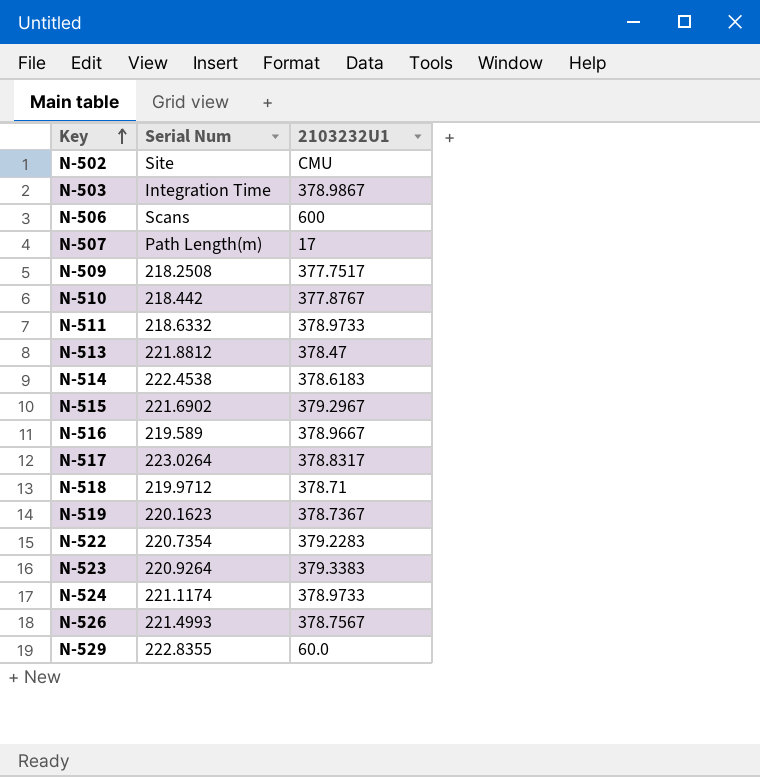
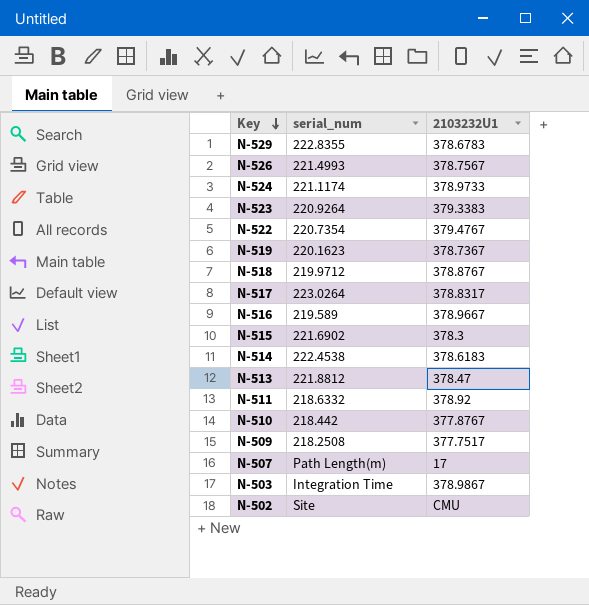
row order: Key ascending -> Key descending
column name: Serial Num -> serial_num
row N-506: Scans | 600 -> none
N-529 | 2103232U1: 60.0 -> 378.6783
N-522 | 2103232U1: 379.2283 -> 379.4767
N-518 | 2103232U1: 378.71 -> 378.8767
N-515 | 2103232U1: 379.2967 -> 378.3
N-511 | 2103232U1: 378.9733 -> 378.92

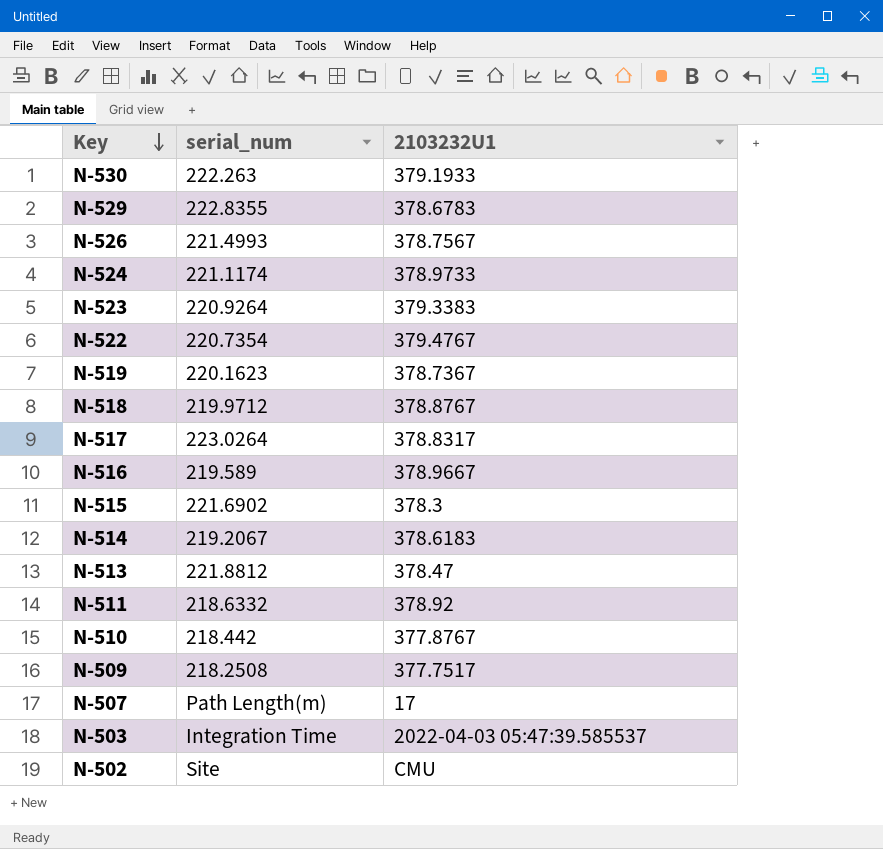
row N-530: none -> 222.263 | 379.1933
N-514 | serial_num: 222.4538 -> 219.2067
N-503 | 2103232U1: 378.9867 -> 2022-04-03 05:47:39.585537

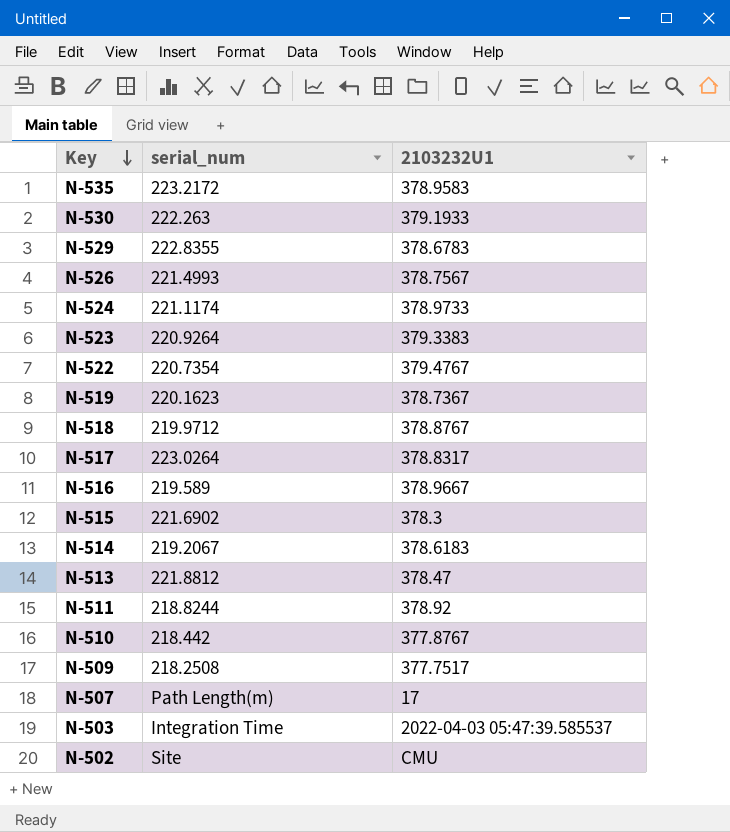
row N-535: none -> 223.2172 | 378.9583
N-511 | serial_num: 218.6332 -> 218.8244

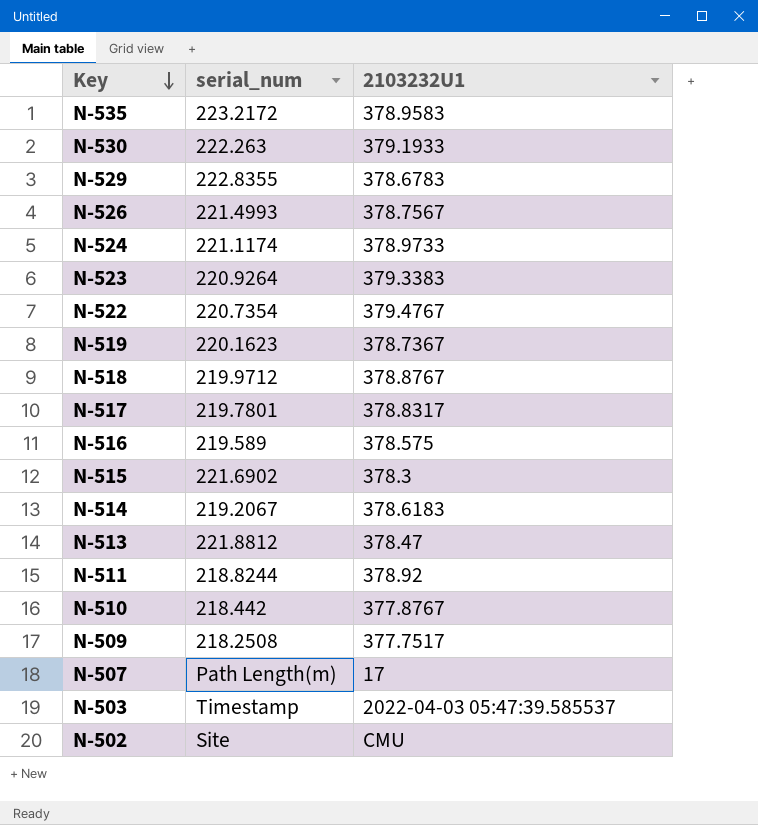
N-517 | serial_num: 223.0264 -> 219.7801
N-516 | 2103232U1: 378.9667 -> 378.575
N-503 | serial_num: Integration Time -> Timestamp

